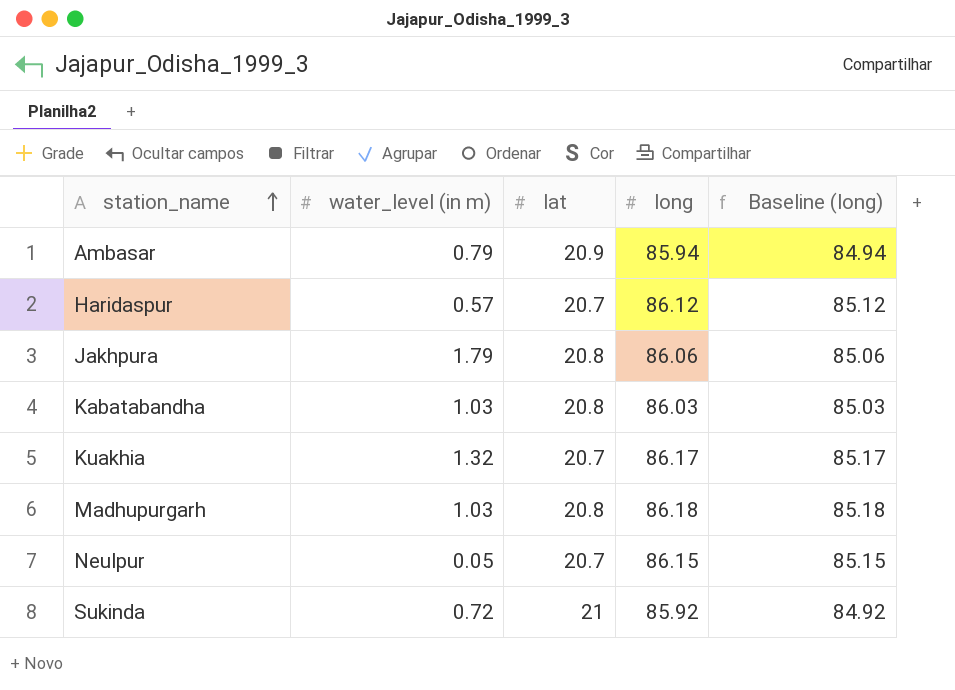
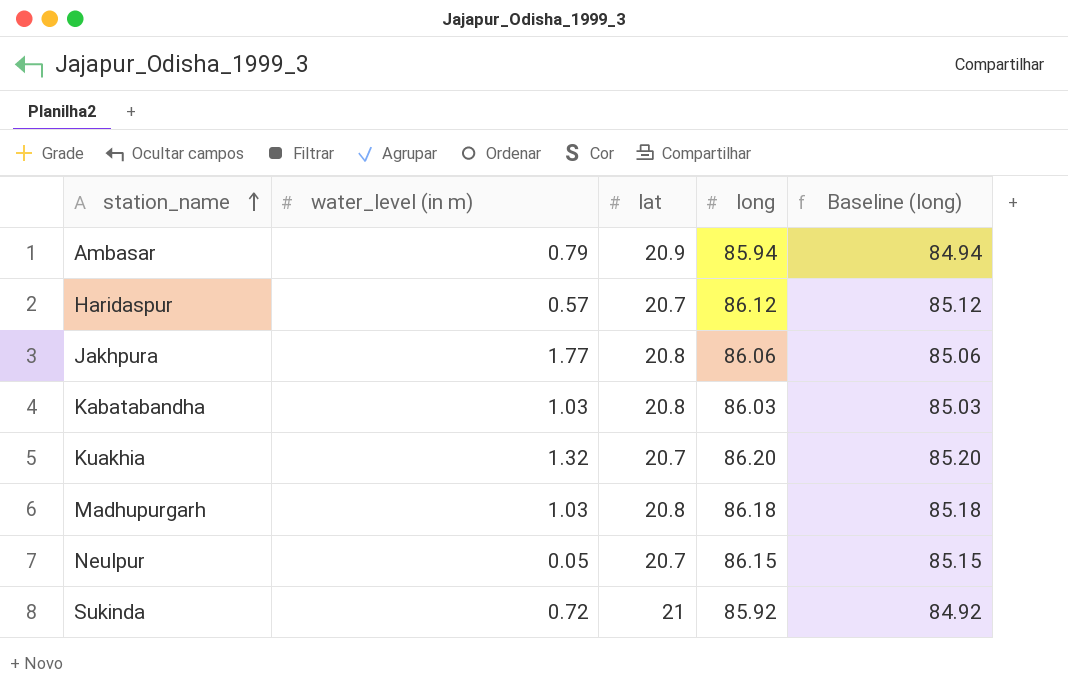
Jakhpura | water_level (in m): 1.79 -> 1.77
Kuakhia | long: 86.17 -> 86.20
Kuakhia | Baseline (long): 85.17 -> 85.20

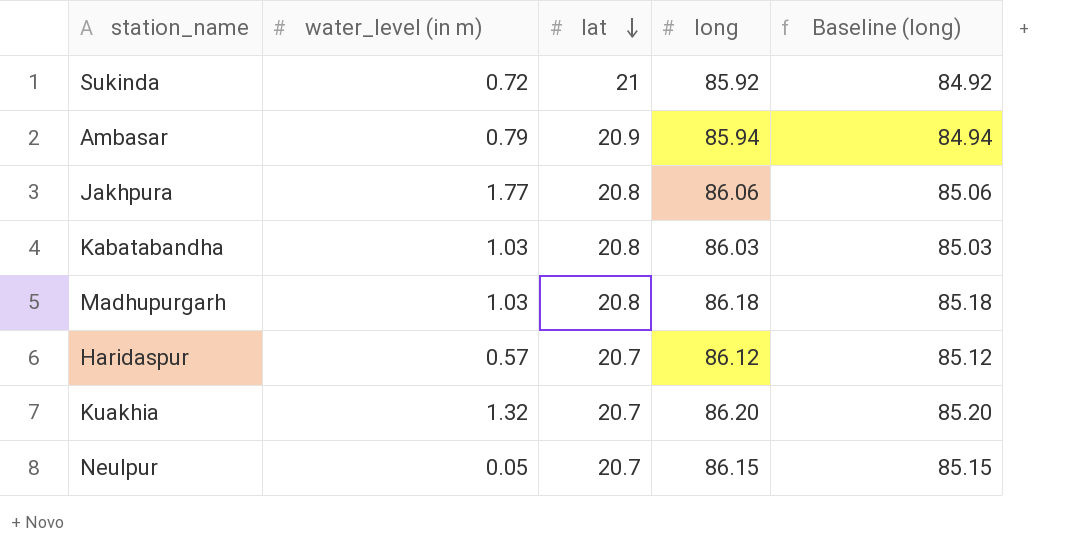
row order: station_name ascending -> lat descending

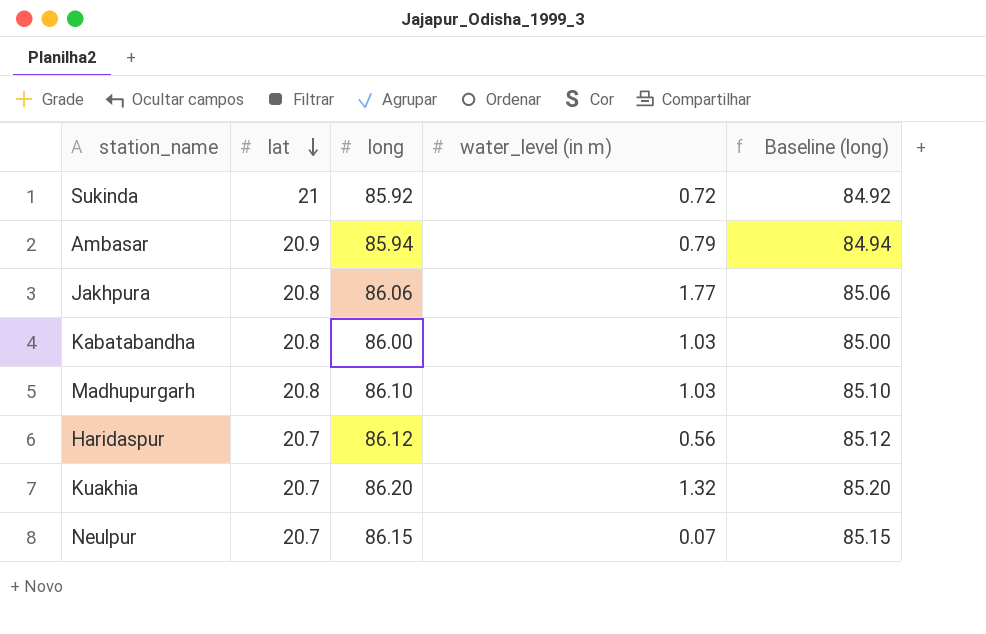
column water_level (in m) | position: 2 -> 4
Kabatabandha | long: 86.03 -> 86.00
Kabatabandha | Baseline (long): 85.03 -> 85.00
Madhupurgarh | long: 86.18 -> 86.10
Madhupurgarh | Baseline (long): 85.18 -> 85.10
Haridaspur | water_level (in m): 0.57 -> 0.56
Neulpur | water_level (in m): 0.05 -> 0.07

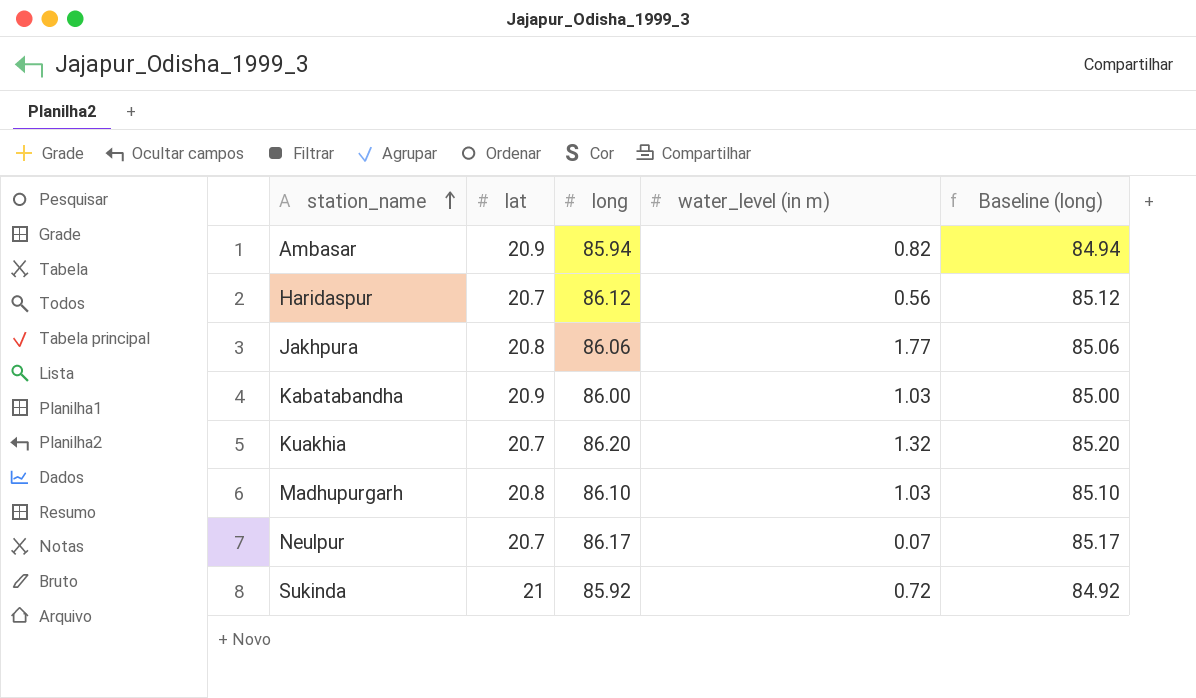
row order: lat descending -> station_name ascending
Ambasar | water_level (in m): 0.79 -> 0.82
Kabatabandha | lat: 20.8 -> 20.9
Neulpur | long: 86.15 -> 86.17
Neulpur | Baseline (long): 85.15 -> 85.17

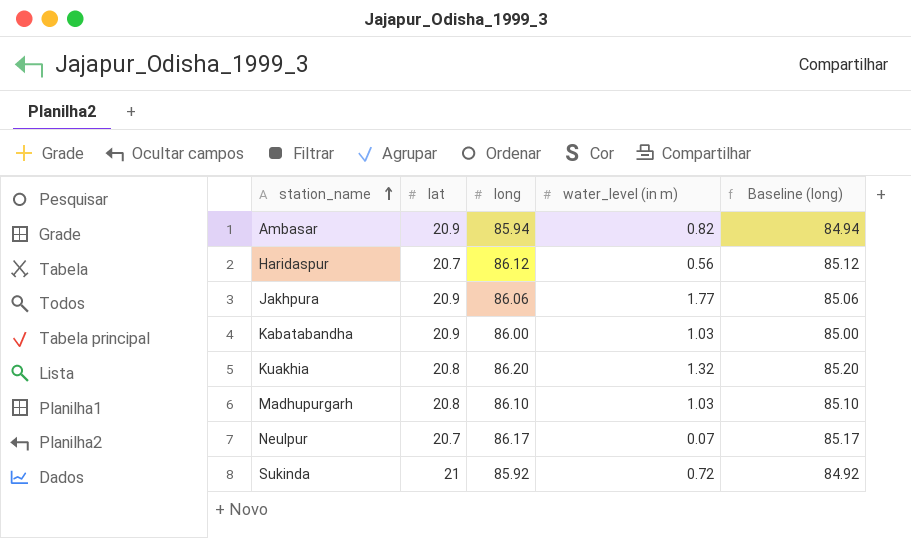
Jakhpura | lat: 20.8 -> 20.9
Kuakhia | lat: 20.7 -> 20.8

